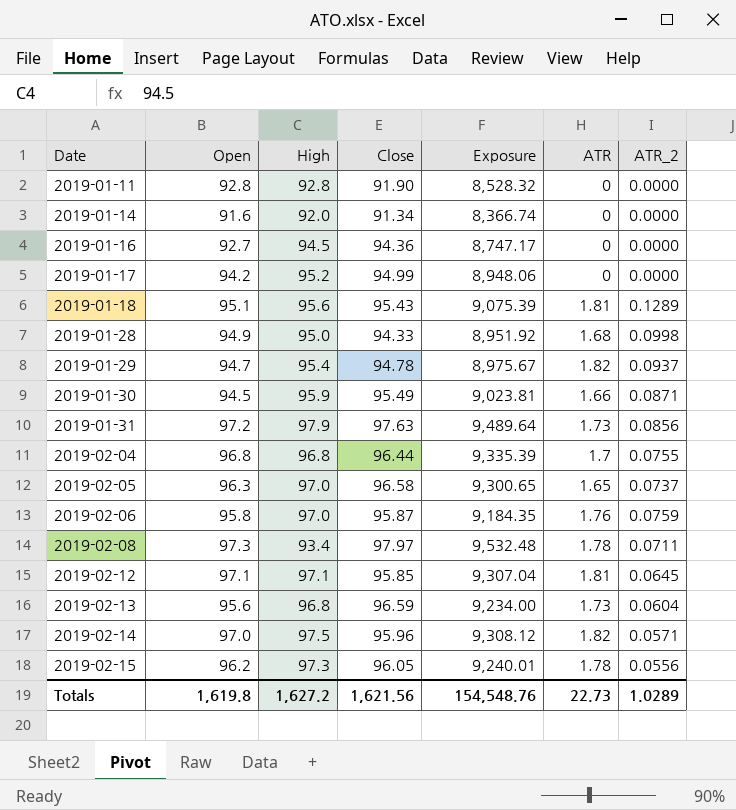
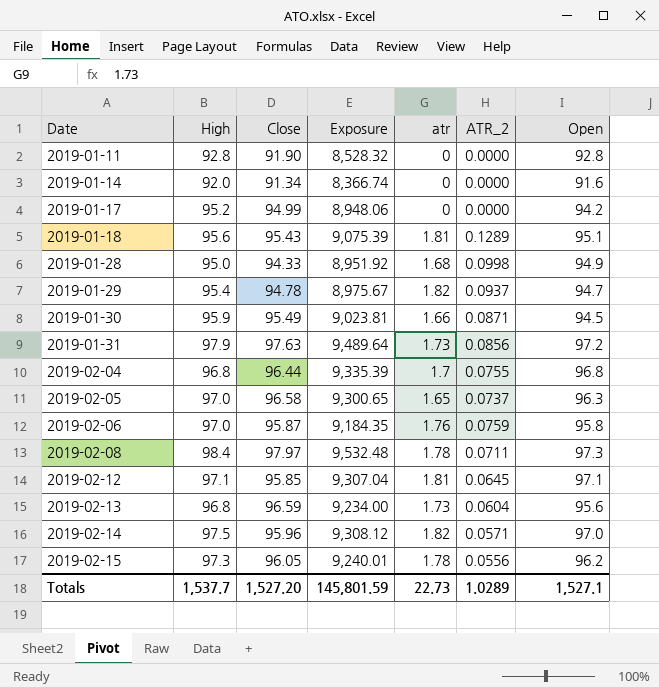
column name: ATR -> atr
column Open | position: 2 -> 7
row 2019-01-16: 92.7 | 94.5 | 94.36 | 8,747.17 | 0 | 0.0000 -> none
2019-02-08 | High: 93.4 -> 98.4
Totals | High: 1,627.2 -> 1,537.7
Totals | Close: 1,621.56 -> 1,527.20
Totals | Exposure: 154,548.76 -> 145,801.59
Totals | Open: 1,619.8 -> 1,527.1

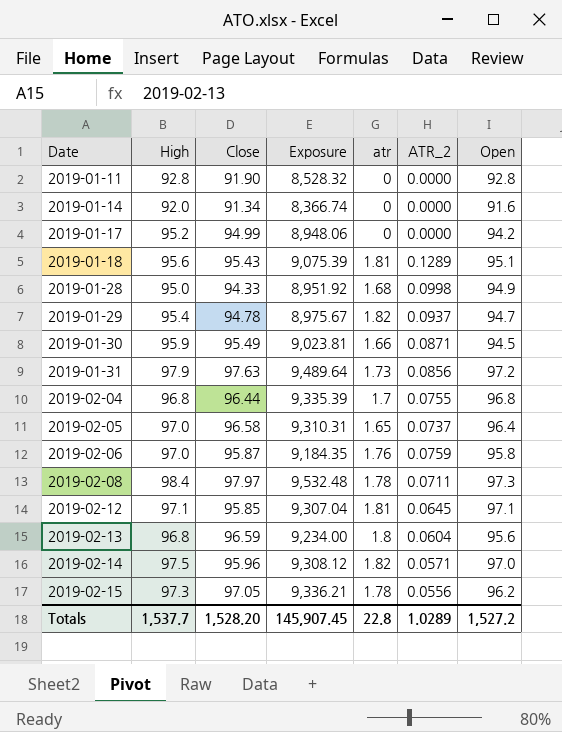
2019-02-05 | Exposure: 9,300.65 -> 9,310.31
2019-02-05 | Open: 96.3 -> 96.4
2019-02-13 | atr: 1.73 -> 1.8
2019-02-15 | Close: 96.05 -> 97.05
2019-02-15 | Exposure: 9,240.01 -> 9,336.21
Totals | Close: 1,527.20 -> 1,528.20
Totals | Exposure: 145,801.59 -> 145,907.45
Totals | atr: 22.73 -> 22.8
Totals | Open: 1,527.1 -> 1,527.2

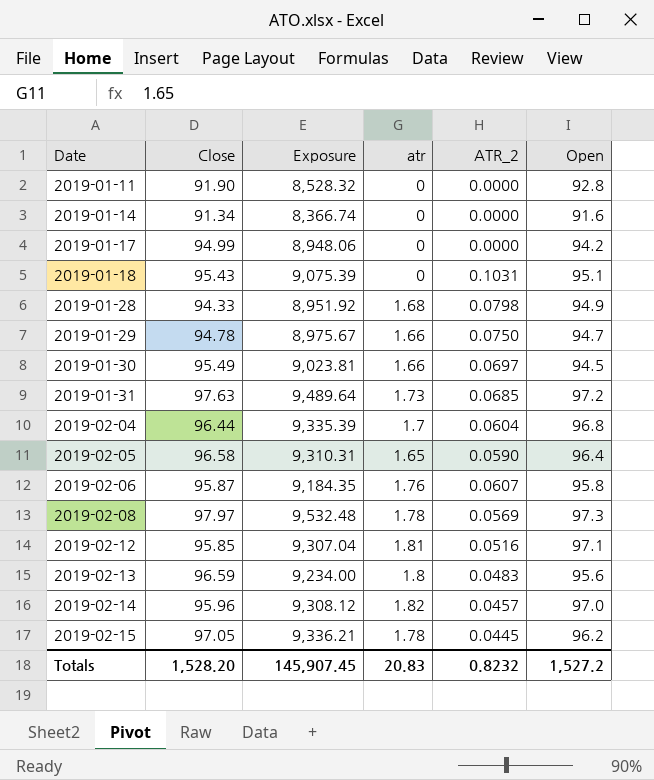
column High | position: 2 -> none
2019-01-18 | atr: 1.81 -> 0
2019-01-18 | ATR_2: 0.1289 -> 0.1031
2019-01-28 | ATR_2: 0.0998 -> 0.0798
2019-01-29 | atr: 1.82 -> 1.66
2019-01-29 | ATR_2: 0.0937 -> 0.0750
2019-01-30 | ATR_2: 0.0871 -> 0.0697
2019-01-31 | ATR_2: 0.0856 -> 0.0685
2019-02-04 | ATR_2: 0.0755 -> 0.0604
2019-02-05 | ATR_2: 0.0737 -> 0.0590
2019-02-06 | ATR_2: 0.0759 -> 0.0607
2019-02-08 | ATR_2: 0.0711 -> 0.0569
2019-02-12 | ATR_2: 0.0645 -> 0.0516
2019-02-13 | ATR_2: 0.0604 -> 0.0483
2019-02-14 | ATR_2: 0.0571 -> 0.0457
2019-02-15 | ATR_2: 0.0556 -> 0.0445
Totals | atr: 22.8 -> 20.83
Totals | ATR_2: 1.0289 -> 0.8232

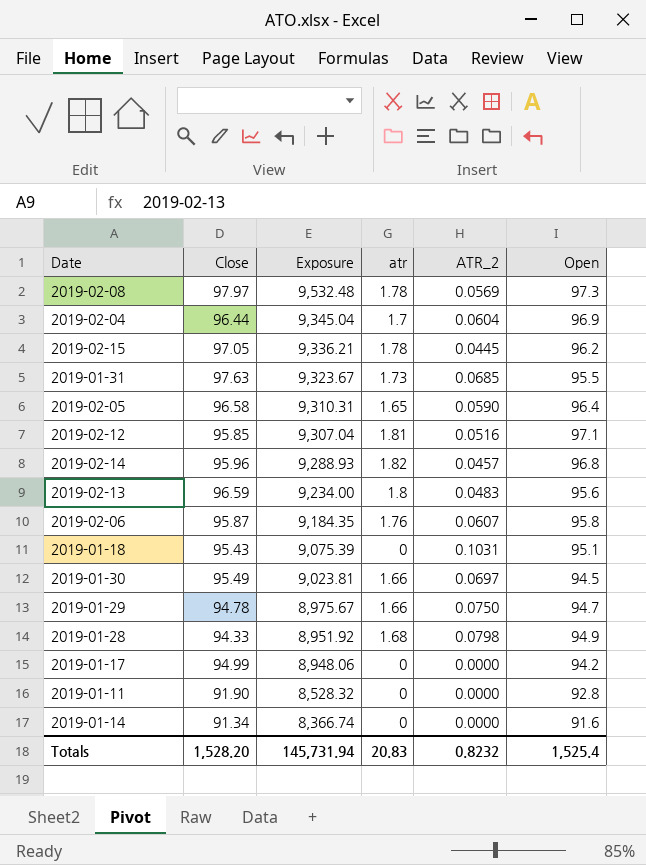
row order: Date ascending -> Exposure descending
2019-02-04 | Exposure: 9,335.39 -> 9,345.04
2019-02-04 | Open: 96.8 -> 96.9
2019-01-31 | Exposure: 9,489.64 -> 9,323.67
2019-01-31 | Open: 97.2 -> 95.5
2019-02-14 | Exposure: 9,308.12 -> 9,288.93
2019-02-14 | Open: 97.0 -> 96.8
Totals | Exposure: 145,907.45 -> 145,731.94
Totals | Open: 1,527.2 -> 1,525.4

